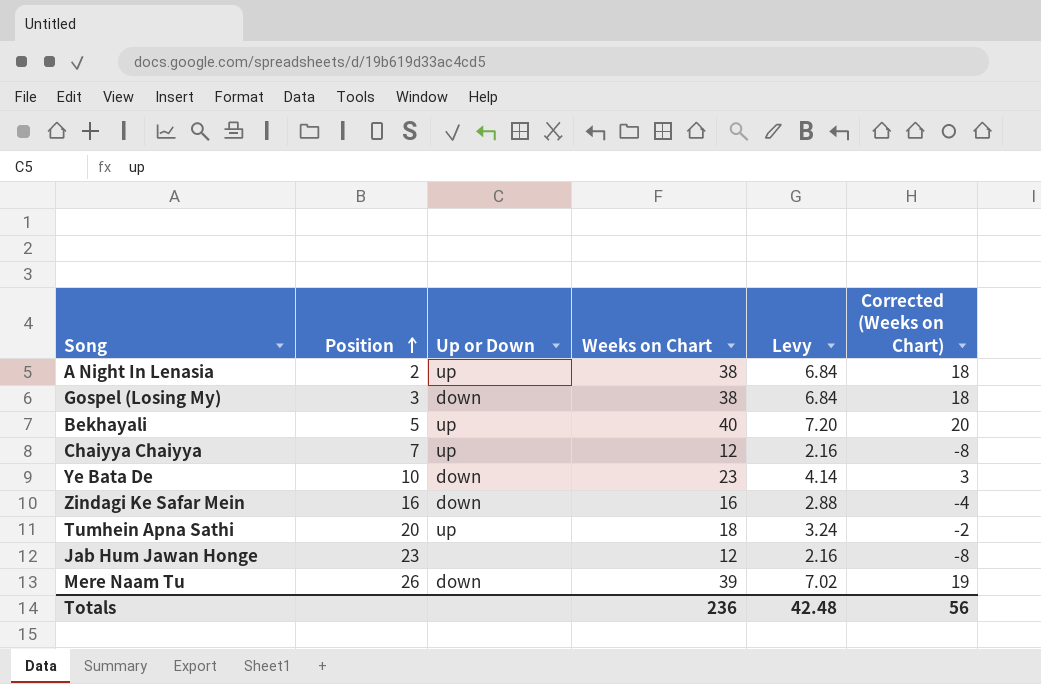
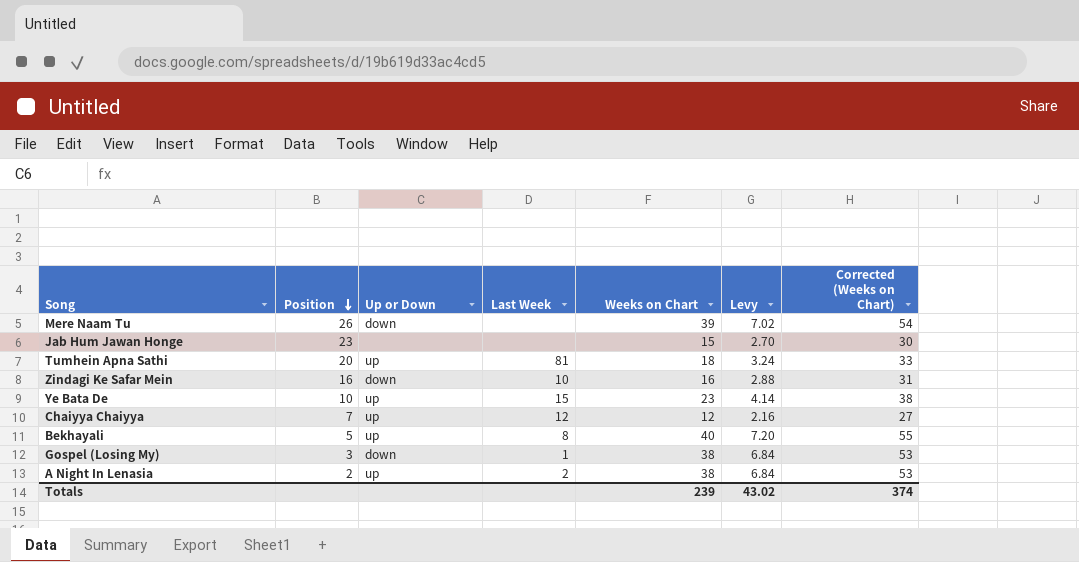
row order: Position ascending -> Position descending
column Last Week | position: none -> 4
column Corrected (Weeks on Chart) | formula: [Weeks on Chart] - 20 -> [Weeks on Chart] + 15
Jab Hum Jawan Honge | Weeks on Chart: 12 -> 15
Jab Hum Jawan Honge | Levy: 2.16 -> 2.70
Ye Bata De | Up or Down: down -> up
Totals | Weeks on Chart: 236 -> 239
Totals | Levy: 42.48 -> 43.02
Totals | Corrected (Weeks on Chart): 56 -> 374

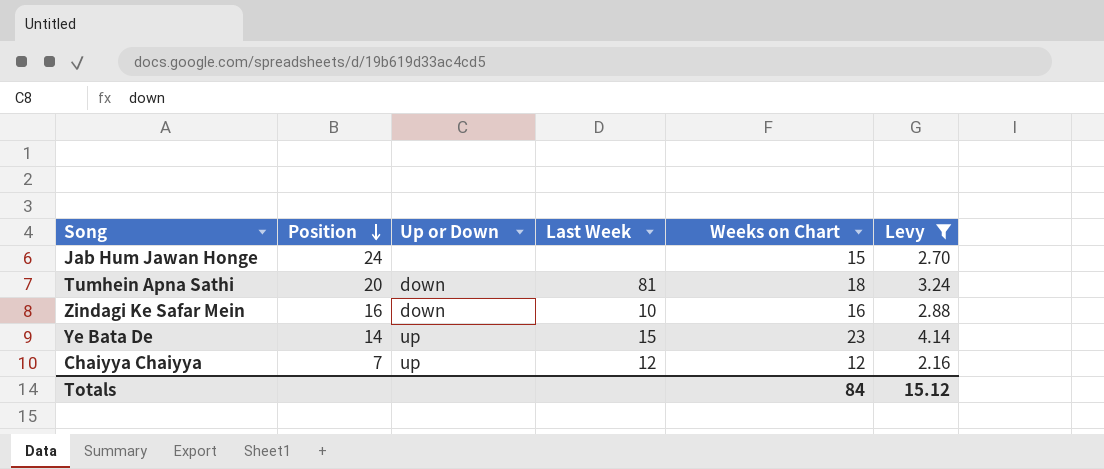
filter: none -> Levy <= 4.14
column Corrected (Weeks on Chart) | formula: [Weeks on Chart] + 15 -> none
Jab Hum Jawan Honge | Position: 23 -> 24
Tumhein Apna Sathi | Up or Down: up -> down
Ye Bata De | Position: 10 -> 14
Totals | Weeks on Chart: 239 -> 84
Totals | Levy: 43.02 -> 15.12

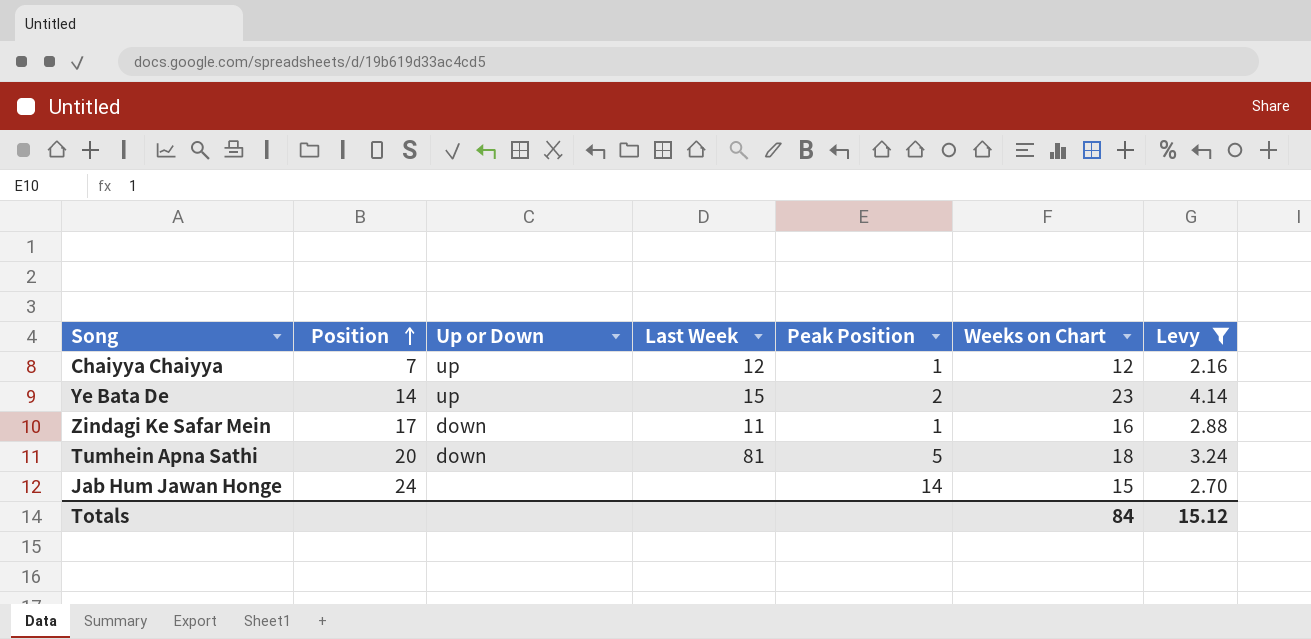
row order: Position descending -> Position ascending
column Peak Position | position: none -> 5
Zindagi Ke Safar Mein | Position: 16 -> 17
Zindagi Ke Safar Mein | Last Week: 10 -> 11

